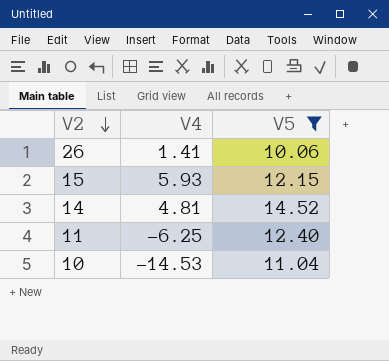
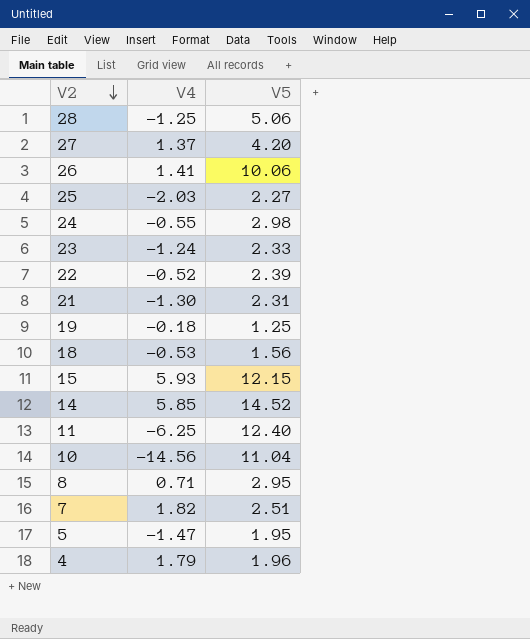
filter: V5 >= 10.06 -> none
14 | V4: 4.81 -> 5.85
10 | V4: -14.53 -> -14.56

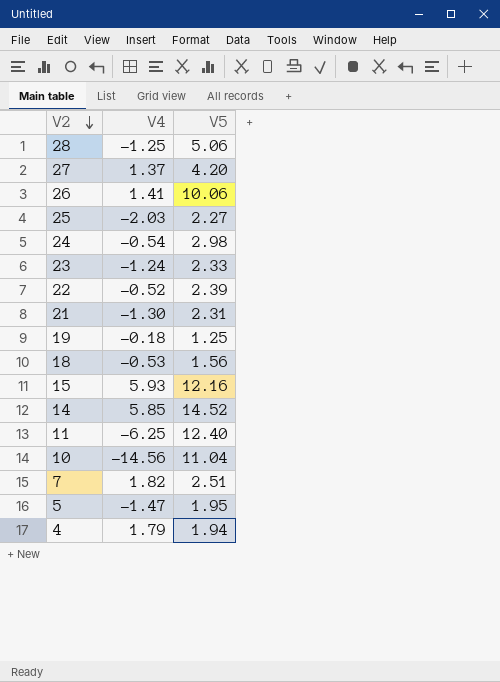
row 8: 0.71 | 2.95 -> none
24 | V4: -0.55 -> -0.54
15 | V5: 12.15 -> 12.16
4 | V5: 1.96 -> 1.94

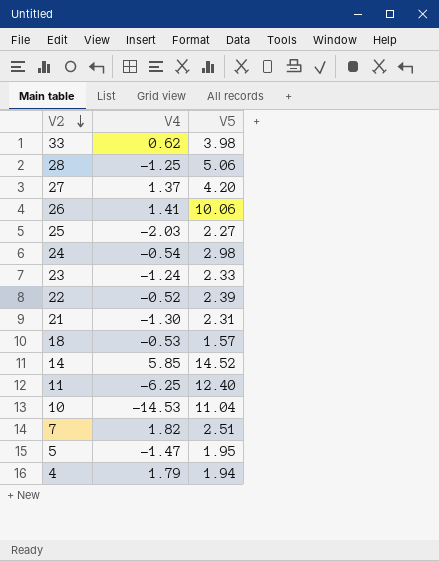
row 19: -0.18 | 1.25 -> none
row 15: 5.93 | 12.16 -> none
row 33: none -> 0.62 | 3.98
18 | V5: 1.56 -> 1.57
10 | V4: -14.56 -> -14.53

